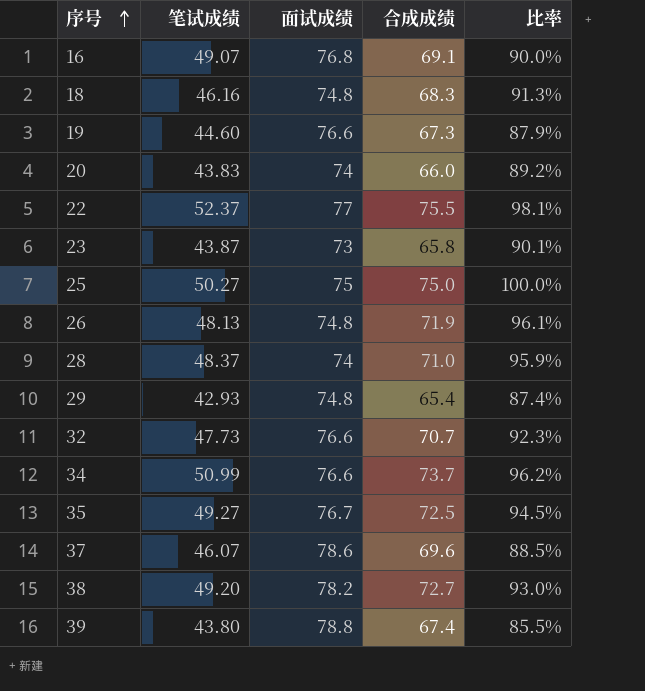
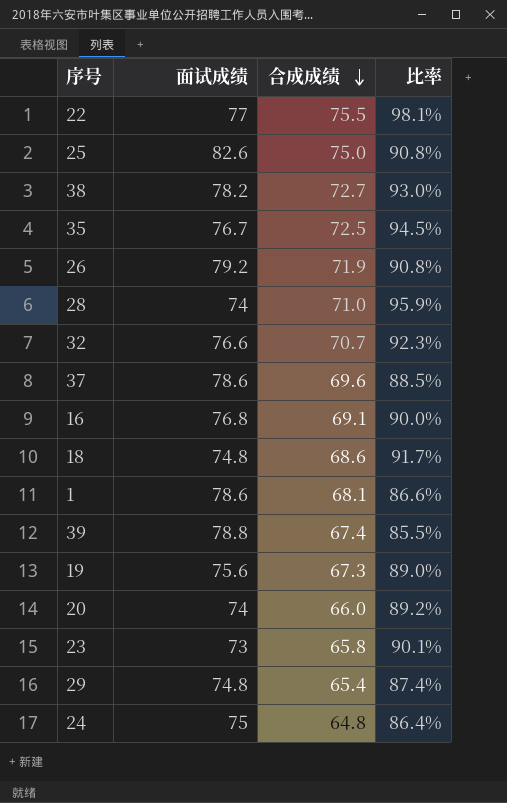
row order: 序号 ascending -> 合成成绩 descending
column 笔试成绩 | position: 2 -> none
row 34: 50.99 | 76.6 | 73.7 | 96.2% -> none
25 | 面试成绩: 75 -> 82.6
25 | 比率: 100.0% -> 90.8%
26 | 面试成绩: 74.8 -> 79.2
26 | 比率: 96.1% -> 90.8%
18 | 合成成绩: 68.3 -> 68.6
18 | 比率: 91.3% -> 91.7%
row 1: none -> 78.6 | 68.1 | 86.6%
19 | 面试成绩: 76.6 -> 75.6
19 | 比率: 87.9% -> 89.0%
row 24: none -> 75 | 64.8 | 86.4%

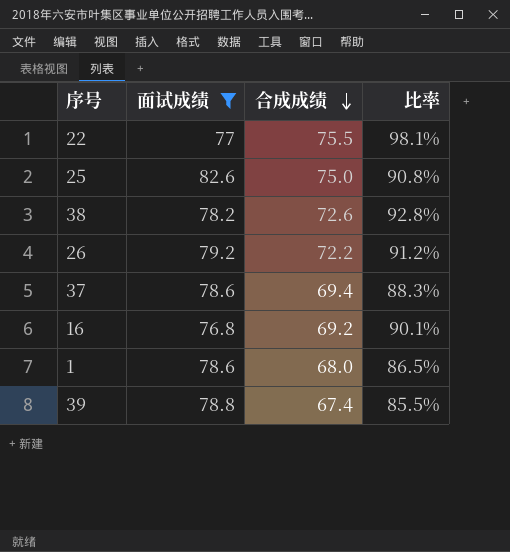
filter: none -> 面试成绩 >= 76.8
38 | 合成成绩: 72.7 -> 72.6
38 | 比率: 93.0% -> 92.8%
26 | 合成成绩: 71.9 -> 72.2
26 | 比率: 90.8% -> 91.2%
37 | 合成成绩: 69.6 -> 69.4
37 | 比率: 88.5% -> 88.3%
16 | 合成成绩: 69.1 -> 69.2
16 | 比率: 90.0% -> 90.1%
1 | 合成成绩: 68.1 -> 68.0
1 | 比率: 86.6% -> 86.5%

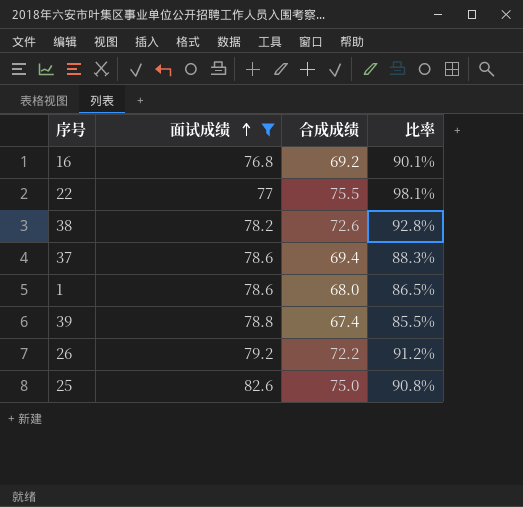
row order: 合成成绩 descending -> 面试成绩 ascending

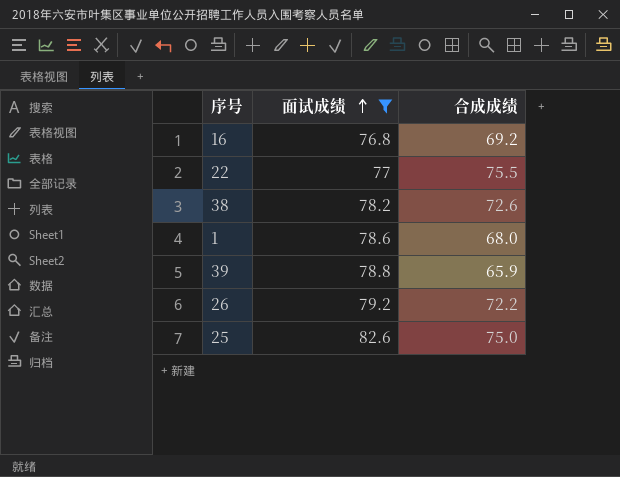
column 比率 | formula: [合成成绩] / [面试成绩] -> none
row 37: 78.6 | 69.4 | 88.3% -> none
39 | 合成成绩: 67.4 -> 65.9

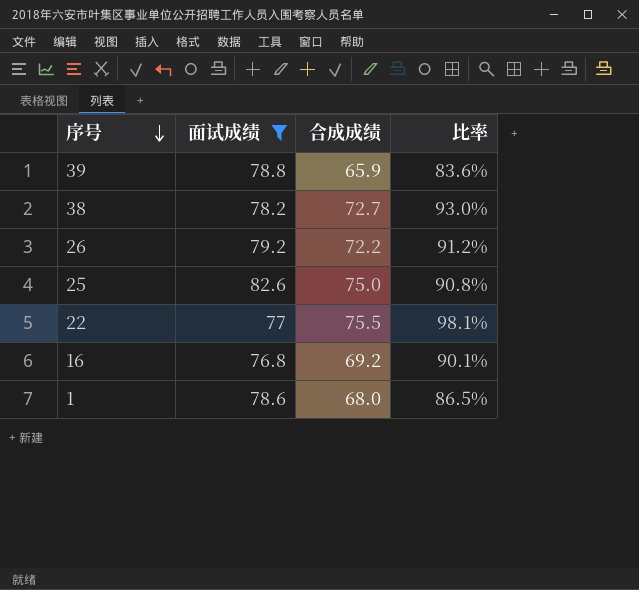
row order: 面试成绩 ascending -> 序号 descending
column 比率 | formula: none -> [合成成绩] / [面试成绩]
38 | 合成成绩: 72.6 -> 72.7

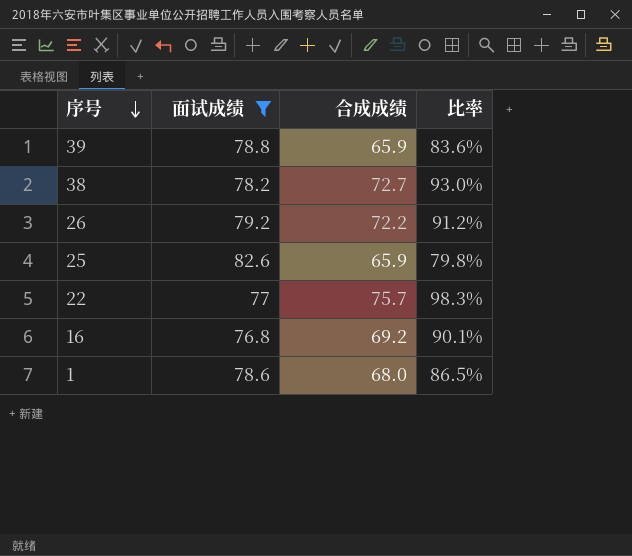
25 | 合成成绩: 75.0 -> 65.9
25 | 比率: 90.8% -> 79.8%
22 | 合成成绩: 75.5 -> 75.7
22 | 比率: 98.1% -> 98.3%

